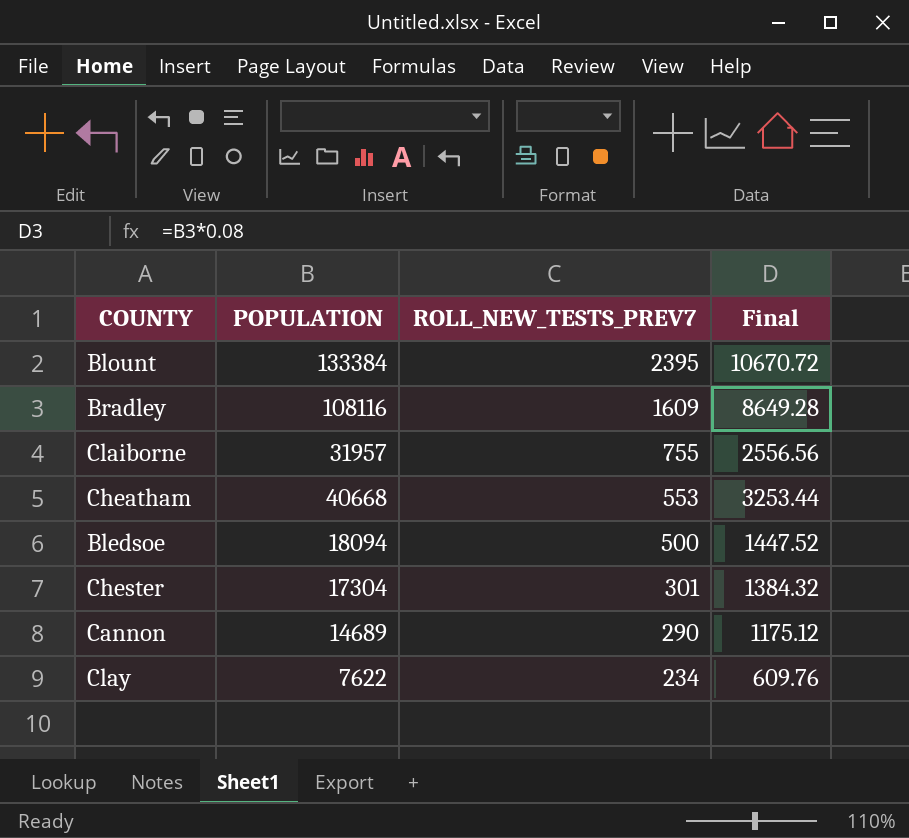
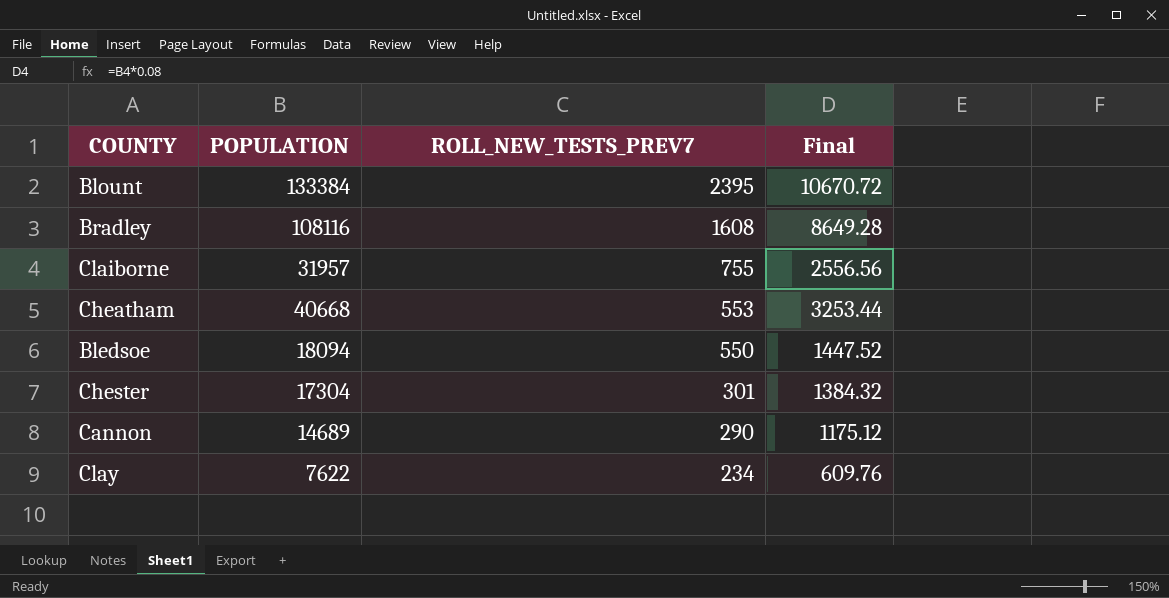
Bradley | ROLL_NEW_TESTS_PREV7: 1609 -> 1608
Bledsoe | ROLL_NEW_TESTS_PREV7: 500 -> 550

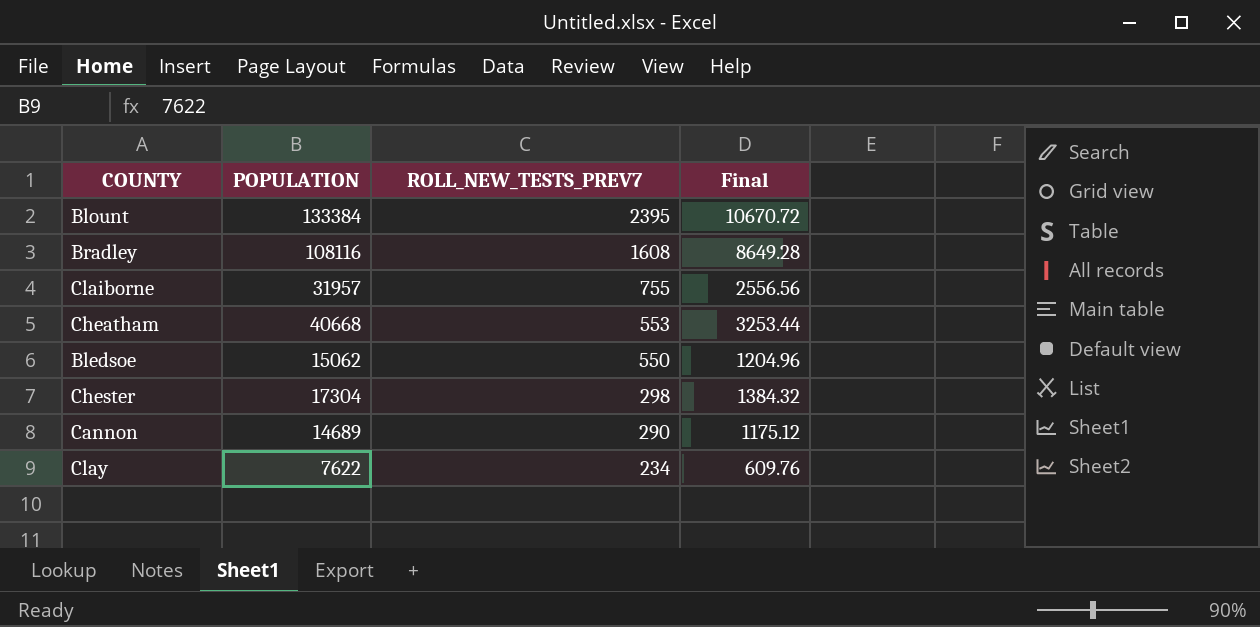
Bledsoe | POPULATION: 18094 -> 15062
Bledsoe | Final: 1447.52 -> 1204.96
Chester | ROLL_NEW_TESTS_PREV7: 301 -> 298

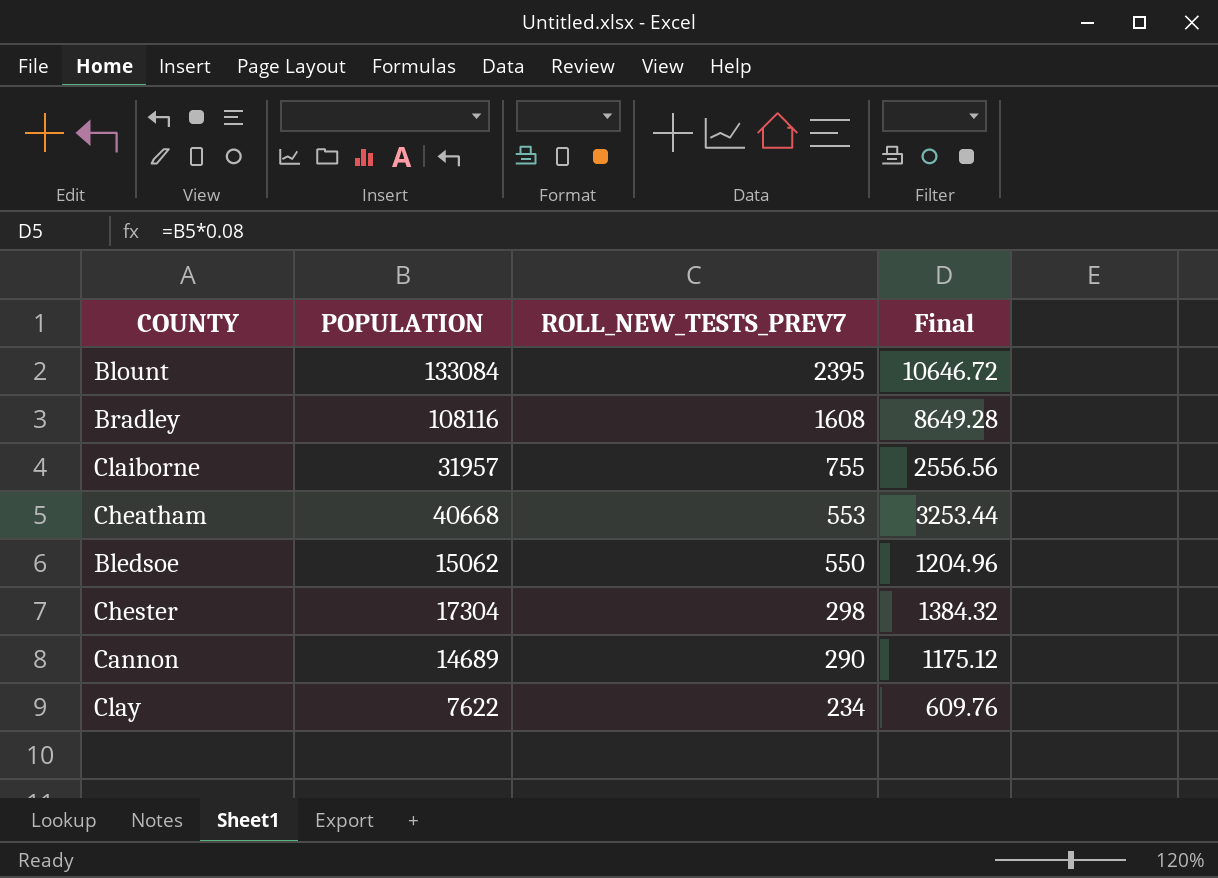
Blount | POPULATION: 133384 -> 133084
Blount | Final: 10670.72 -> 10646.72

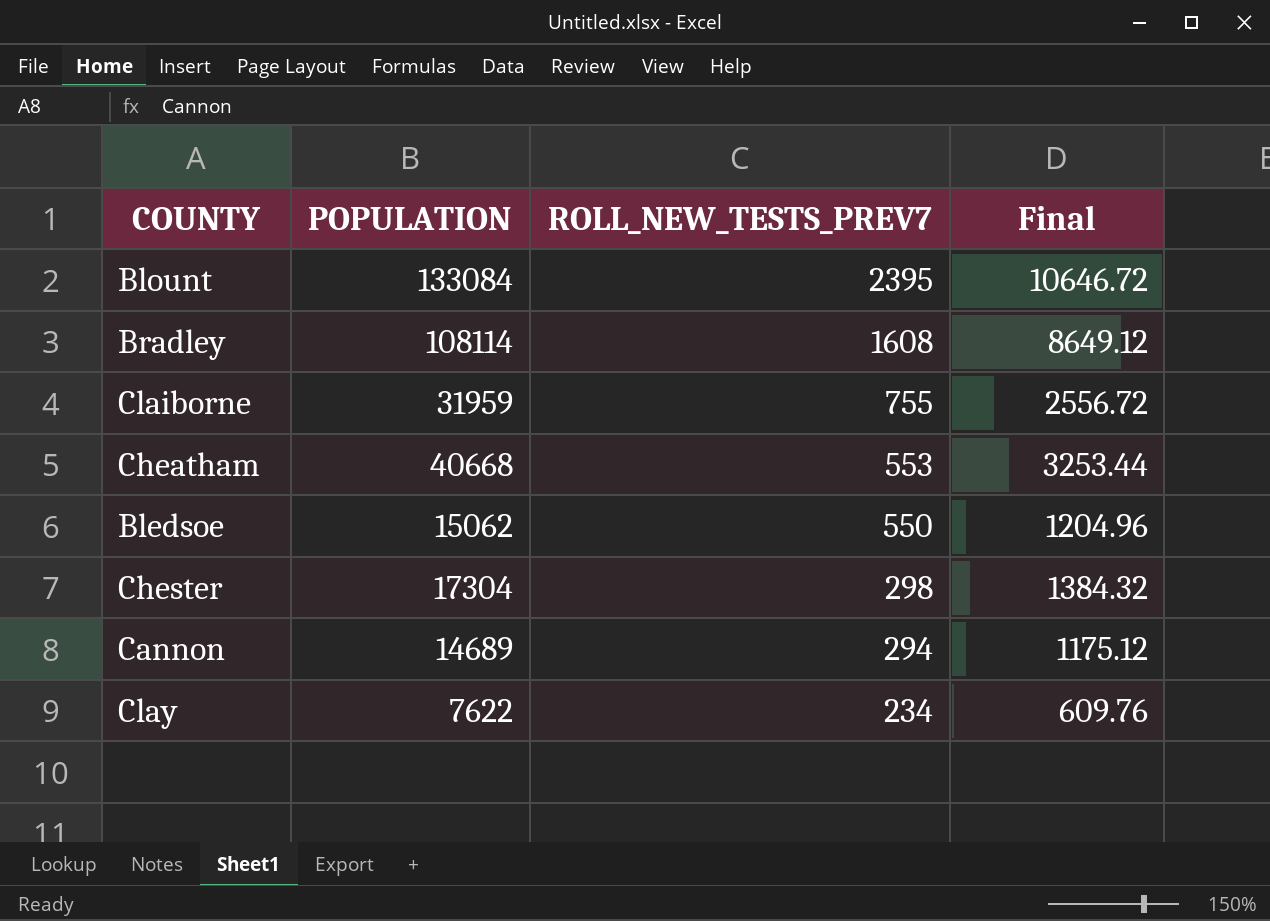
Bradley | POPULATION: 108116 -> 108114
Bradley | Final: 8649.28 -> 8649.12
Claiborne | POPULATION: 31957 -> 31959
Claiborne | Final: 2556.56 -> 2556.72
Cannon | ROLL_NEW_TESTS_PREV7: 290 -> 294

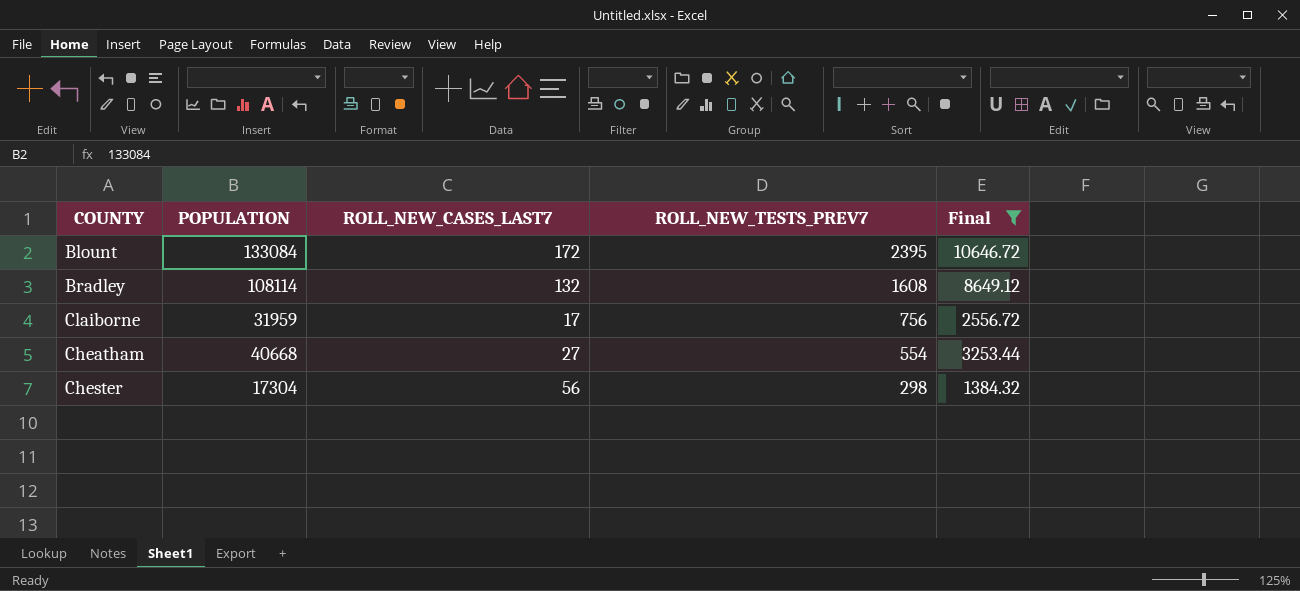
filter: none -> Final >= 1384.32
column ROLL_NEW_CASES_LAST7 | position: none -> 3
Claiborne | ROLL_NEW_TESTS_PREV7: 755 -> 756
Cheatham | ROLL_NEW_TESTS_PREV7: 553 -> 554

